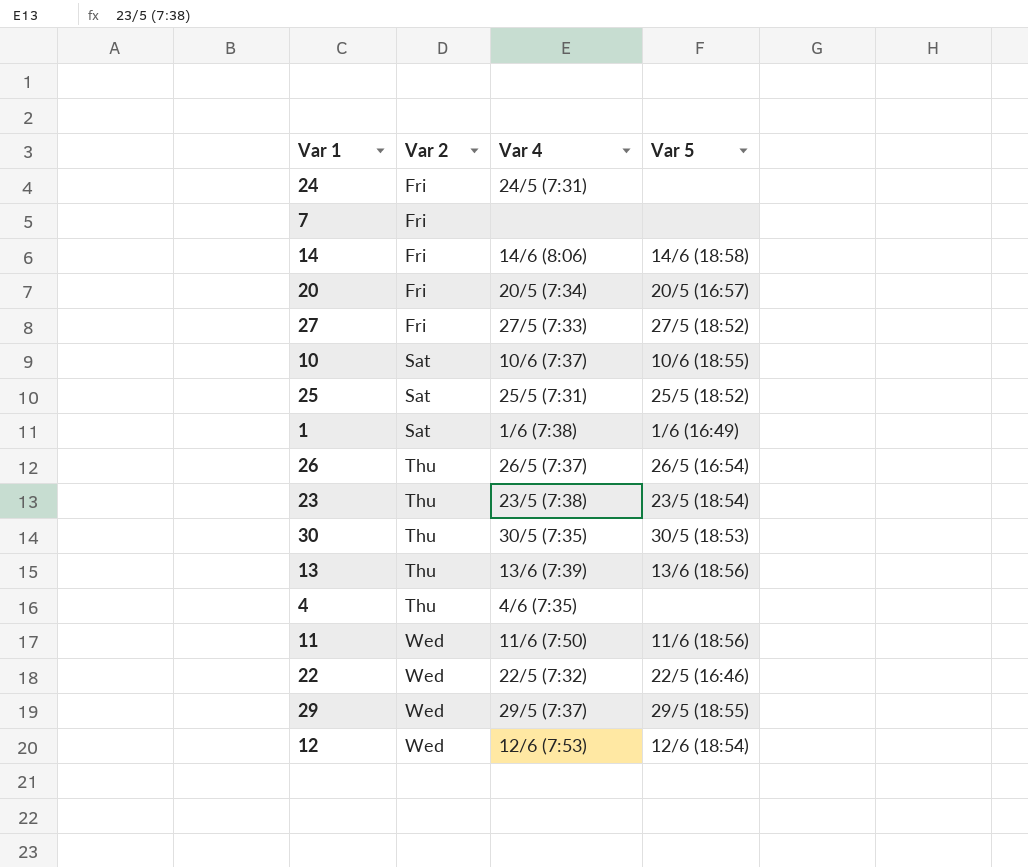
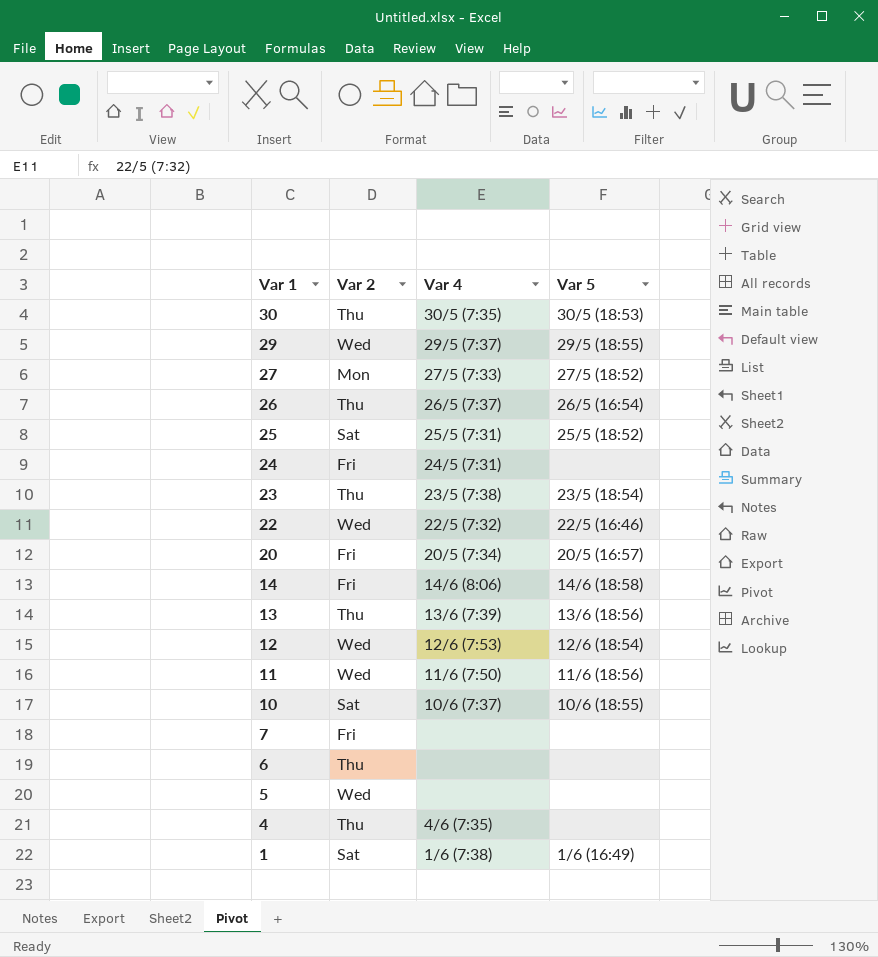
row order: Var 2 ascending -> Var 1 descending
27 | Var 2: Fri -> Mon
row 6: none -> Thu | none | none
row 5: none -> Wed | none | none

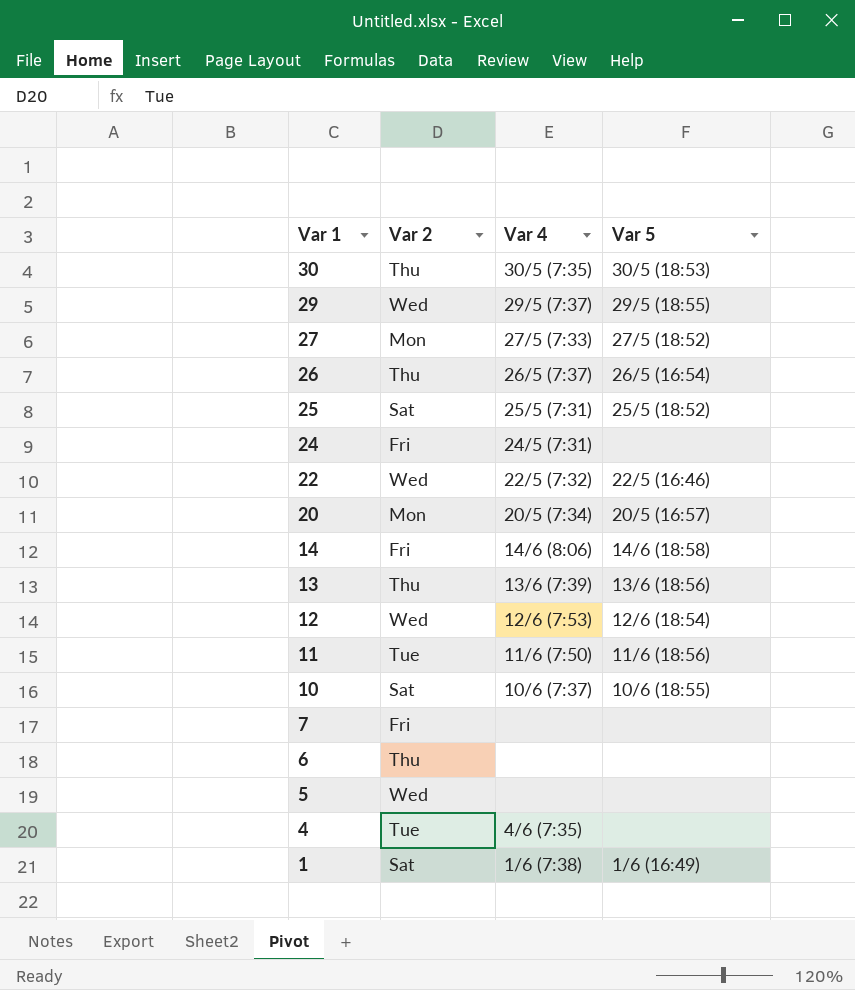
row 23: Thu | 23/5 (7:38) | 23/5 (18:54) -> none
20 | Var 2: Fri -> Mon
11 | Var 2: Wed -> Tue
4 | Var 2: Thu -> Tue

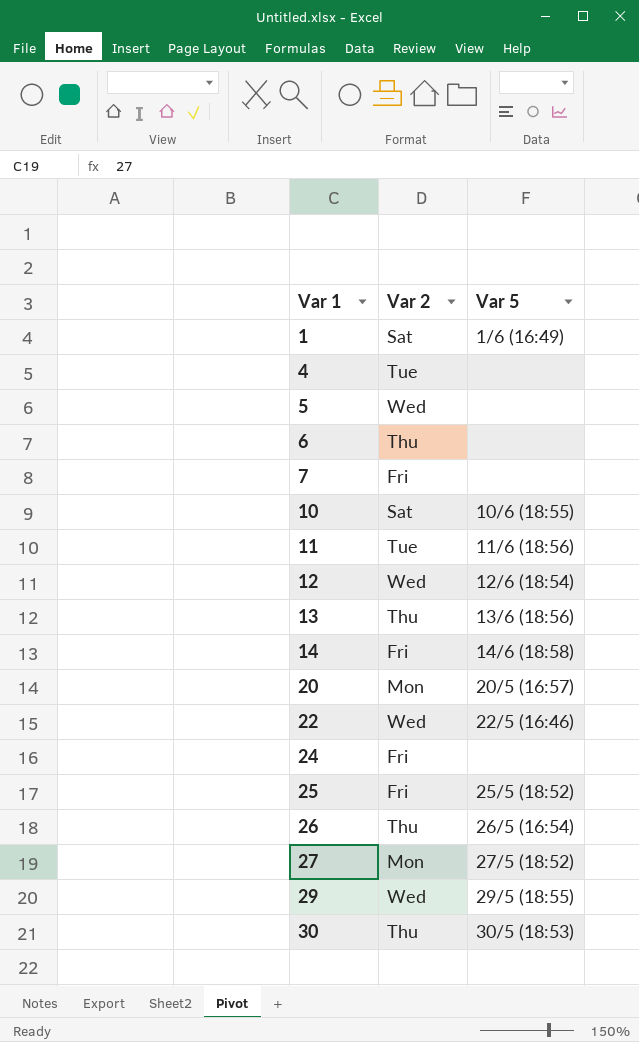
row order: Var 1 descending -> Var 1 ascending
column Var 4 | position: 3 -> none
25 | Var 2: Sat -> Fri

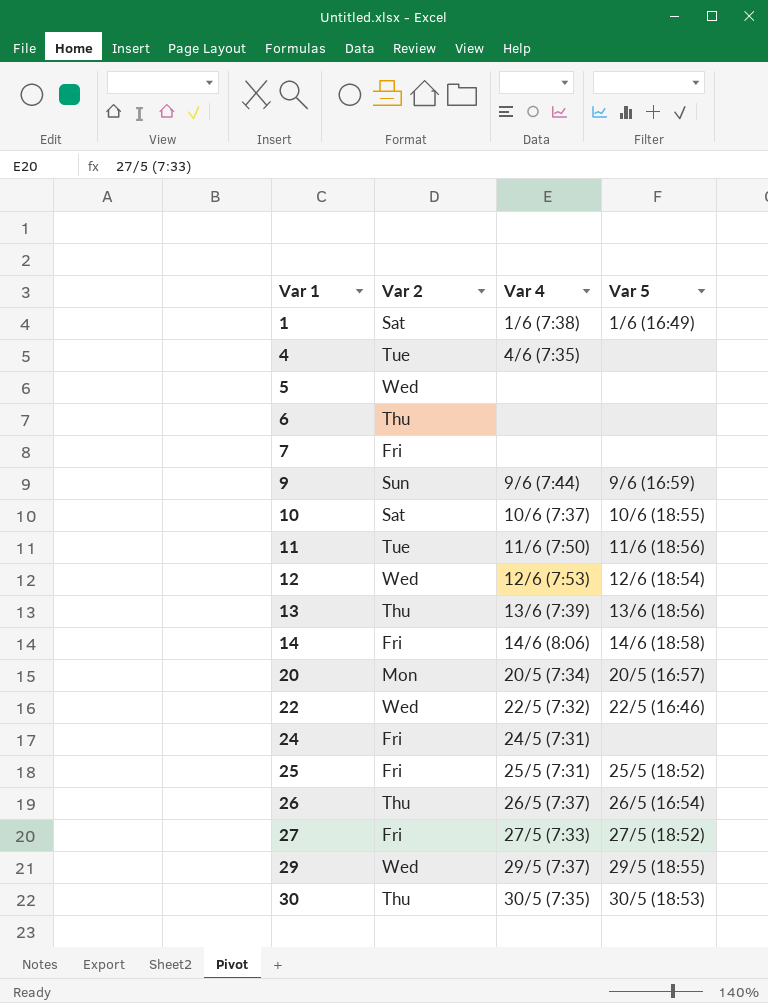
column Var 4 | position: none -> 3
row 9: none -> Sun | 9/6 (7:44) | 9/6 (16:59)
27 | Var 2: Mon -> Fri

